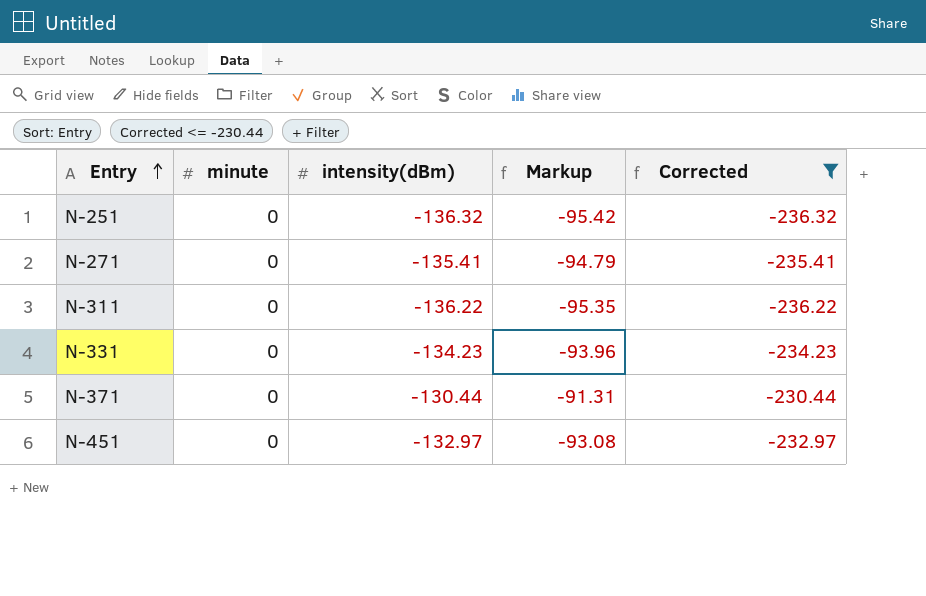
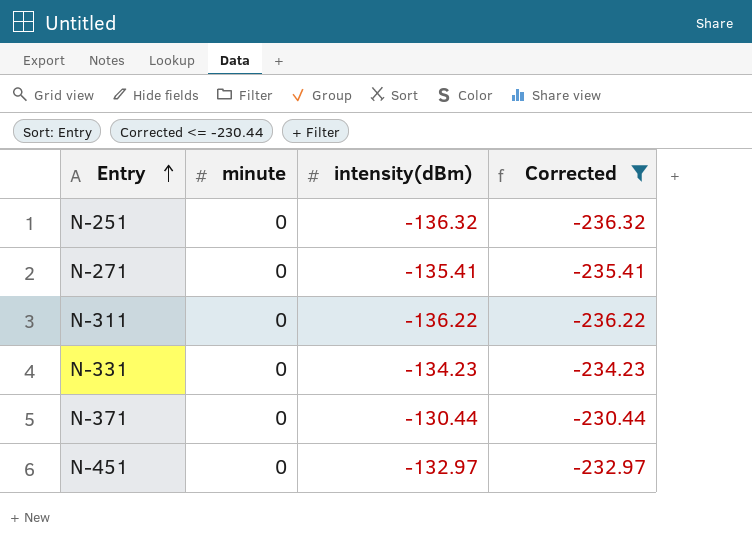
column Markup | formula: [intensity(dBm)] * 0.7 -> none

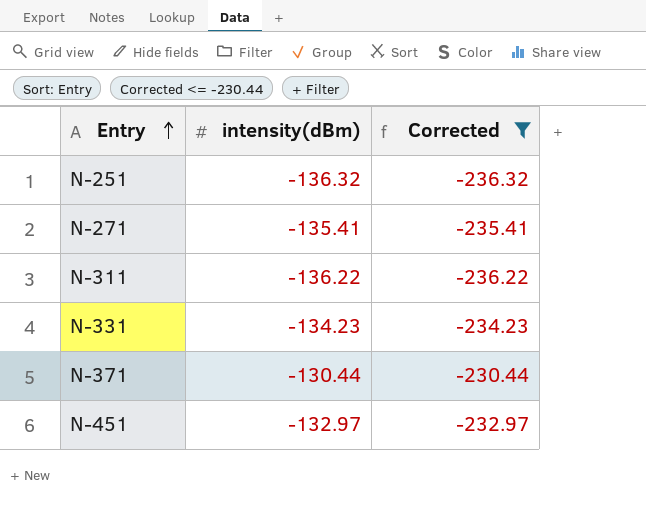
column minute | position: 2 -> none

